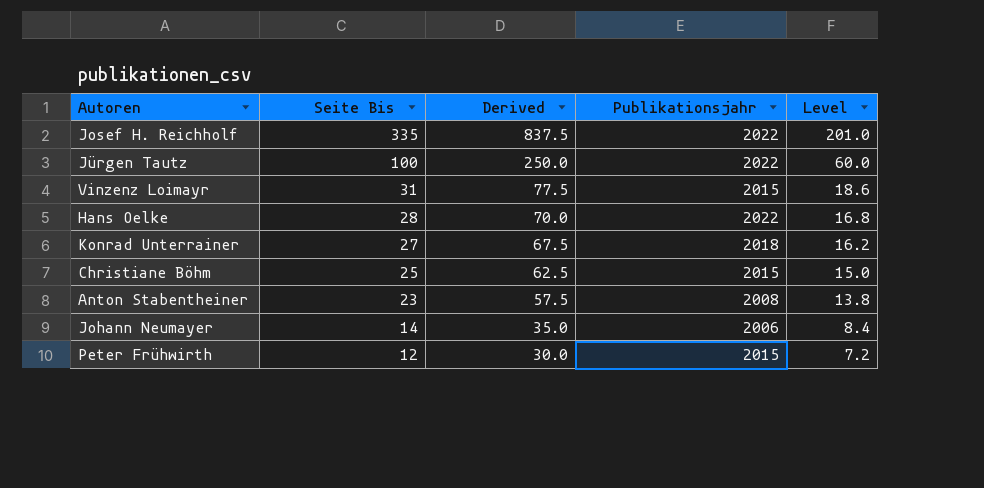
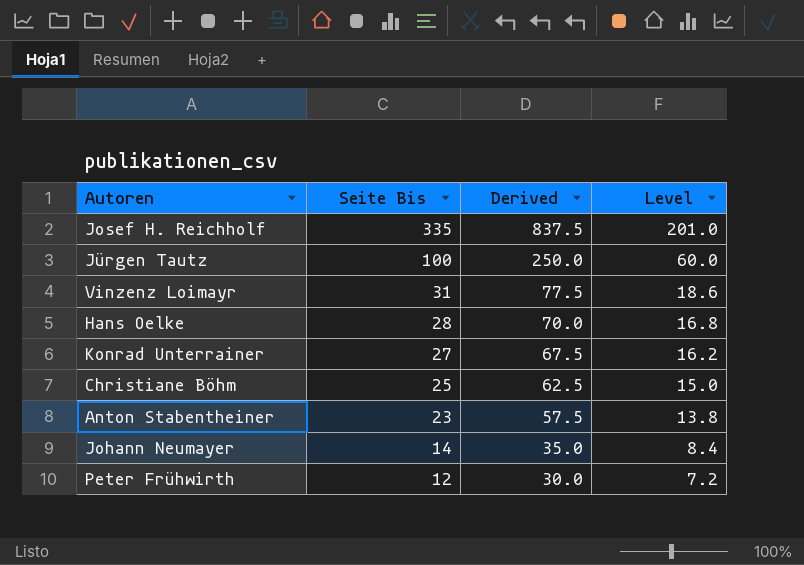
column Publikationsjahr | position: 4 -> none

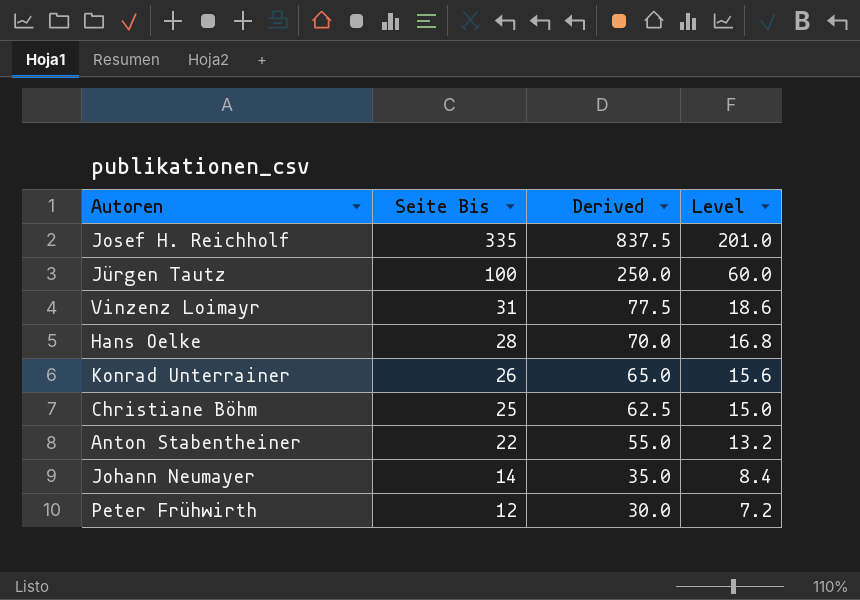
Konrad Unterrainer | Seite Bis: 27 -> 26
Konrad Unterrainer | Derived: 67.5 -> 65.0
Konrad Unterrainer | Level: 16.2 -> 15.6
Anton Stabentheiner | Seite Bis: 23 -> 22
Anton Stabentheiner | Derived: 57.5 -> 55.0
Anton Stabentheiner | Level: 13.8 -> 13.2

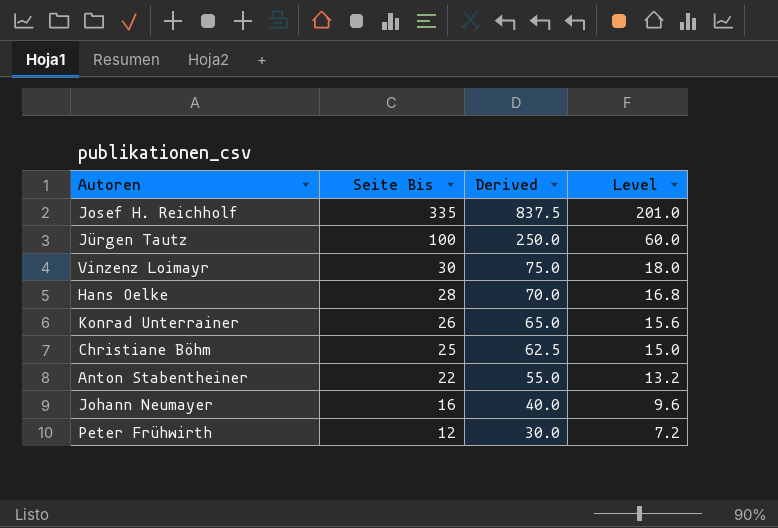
Vinzenz Loimayr | Seite Bis: 31 -> 30
Vinzenz Loimayr | Derived: 77.5 -> 75.0
Vinzenz Loimayr | Level: 18.6 -> 18.0
Johann Neumayer | Seite Bis: 14 -> 16
Johann Neumayer | Derived: 35.0 -> 40.0
Johann Neumayer | Level: 8.4 -> 9.6

